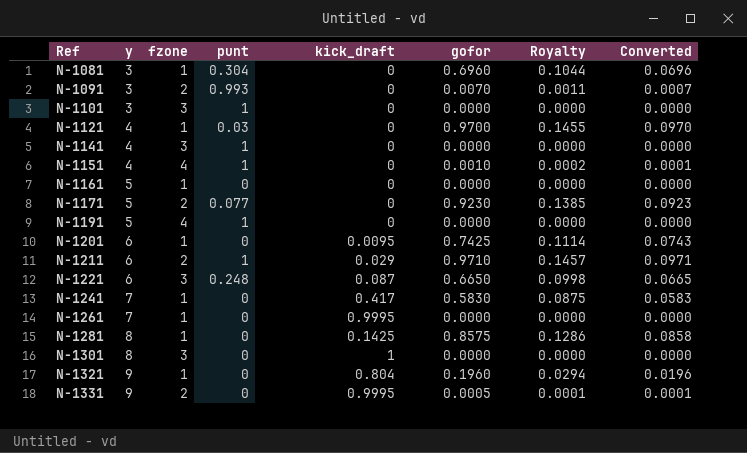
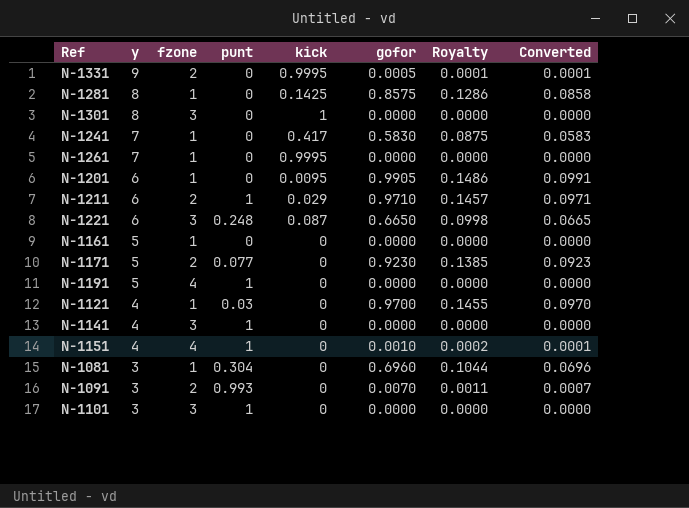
row order: Ref ascending -> y descending
column name: kick_draft -> kick
row N-1321: 9 | 1 | 0 | 0.804 | 0.1960 | 0.0294 | 0.0196 -> none
N-1201 | gofor: 0.7425 -> 0.9905
N-1201 | Royalty: 0.1114 -> 0.1486
N-1201 | Converted: 0.0743 -> 0.0991

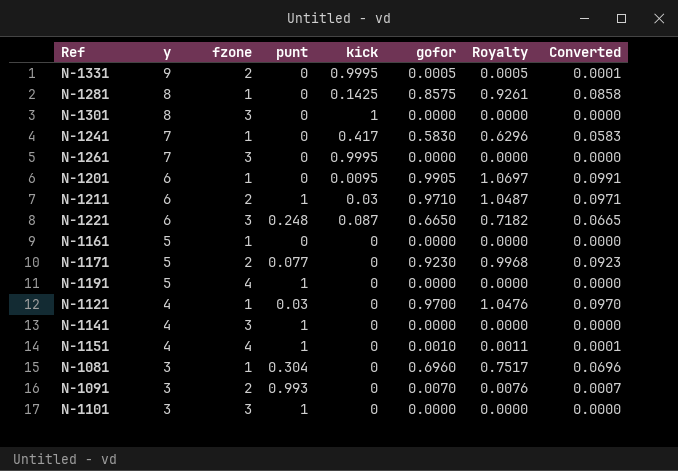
column Royalty | formula: [gofor] * 0.15 -> [gofor] * 1.08
N-1261 | fzone: 1 -> 3
N-1211 | kick: 0.029 -> 0.03

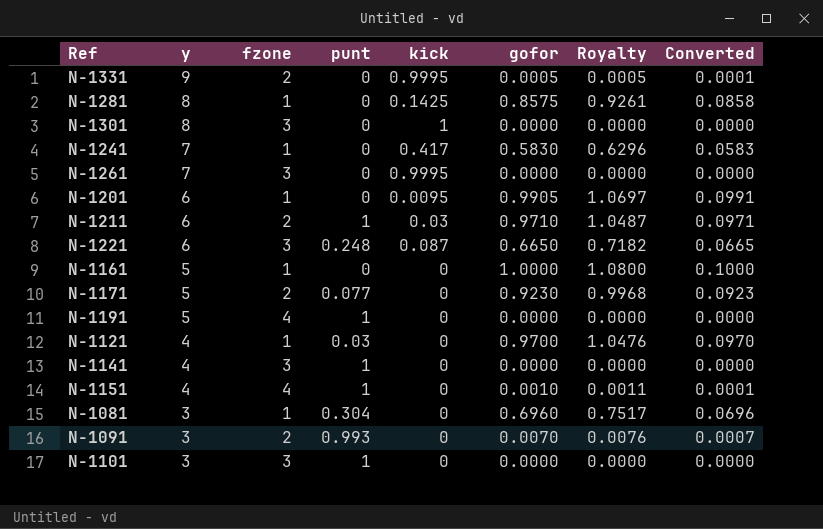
N-1161 | gofor: 0.0000 -> 1.0000
N-1161 | Royalty: 0.0000 -> 1.0800
N-1161 | Converted: 0.0000 -> 0.1000

